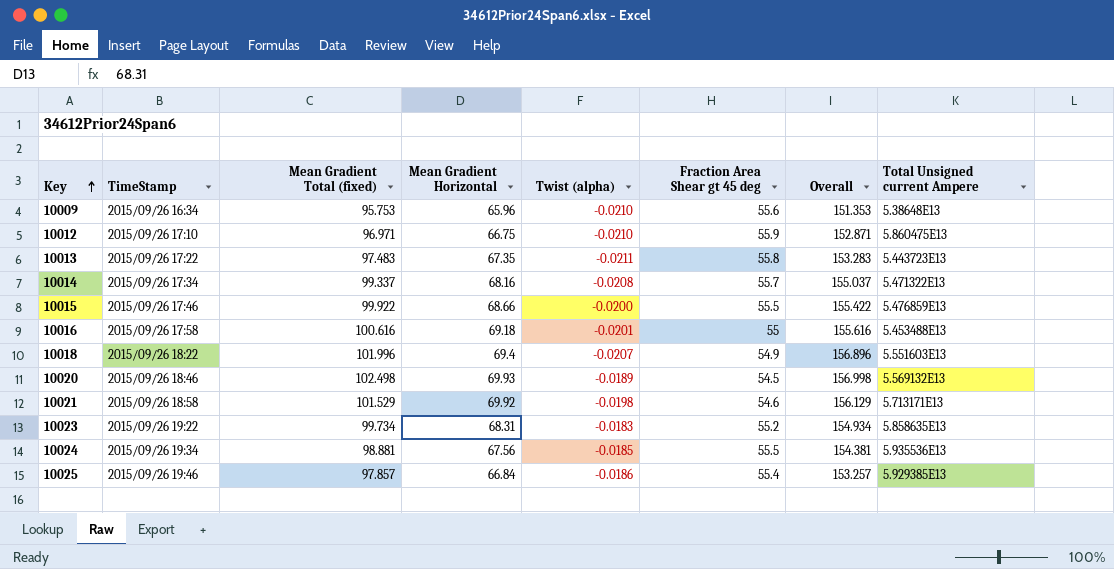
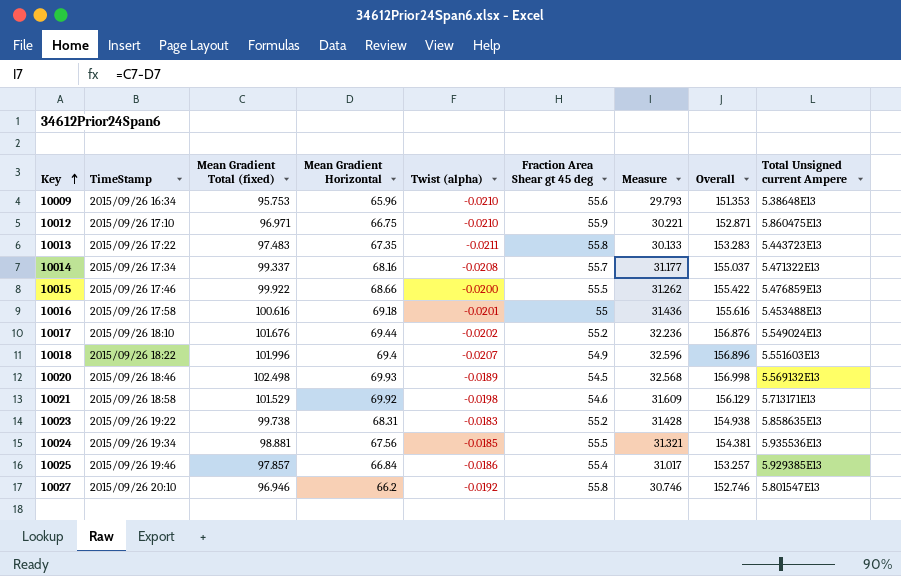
column Measure | formula: none -> [Mean Gradient Total (fixed)] - [Mean Gradient Horizontal]
row 10017: none -> 2015/09/26 18:10 | 101.676 | 69.44 | -0.0202 | 55.2 | 32.236 | 156.876 | 5.549024E13
10023 | Mean Gradient Total (fixed): 99.734 -> 99.738
10023 | Overall: 154.934 -> 154.938
row 10027: none -> 2015/09/26 20:10 | 96.946 | 66.2 | -0.0192 | 55.8 | 30.746 | 152.746 | 5.801547E13

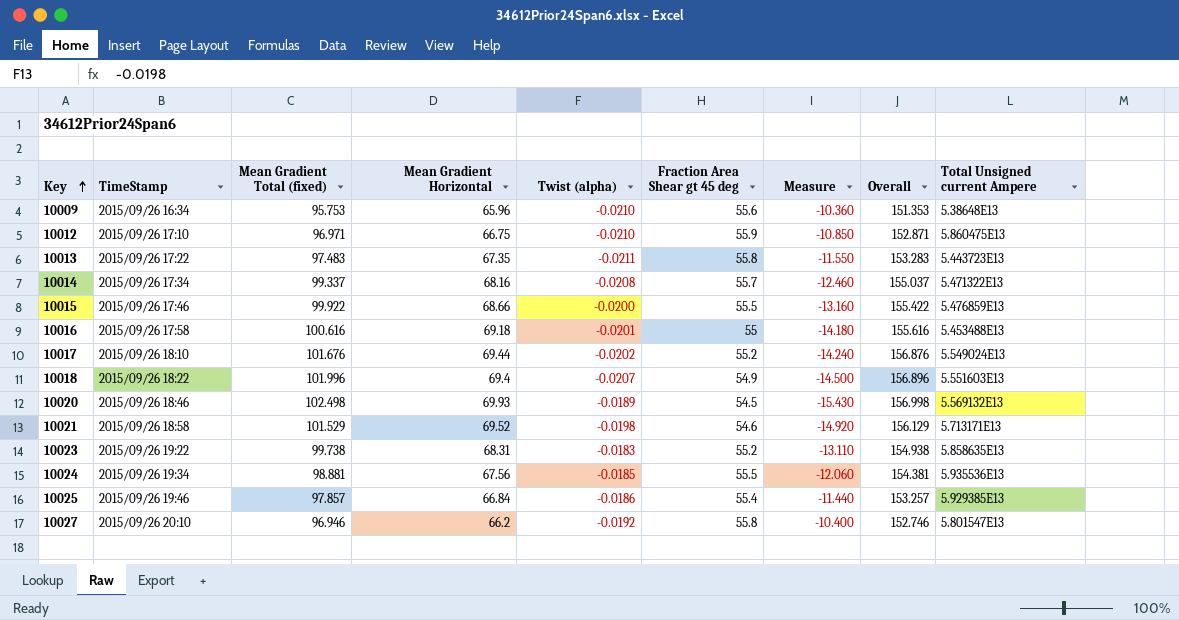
column Measure | formula: [Mean Gradient Total (fixed)] - [Mean Gradient Horizontal] -> [Fraction Area Shear gt 45 deg] - [Mean Gradient Horizontal]
10021 | Mean Gradient Horizontal: 69.92 -> 69.52

